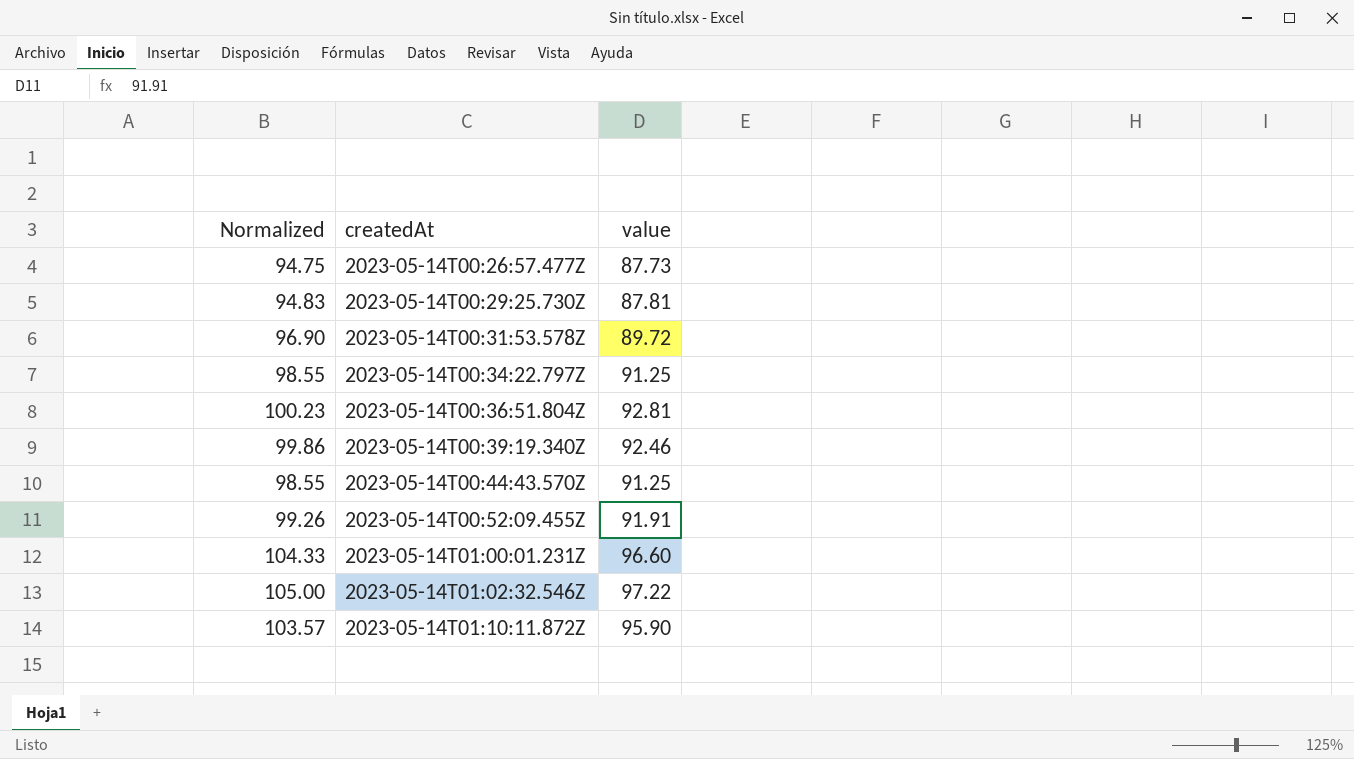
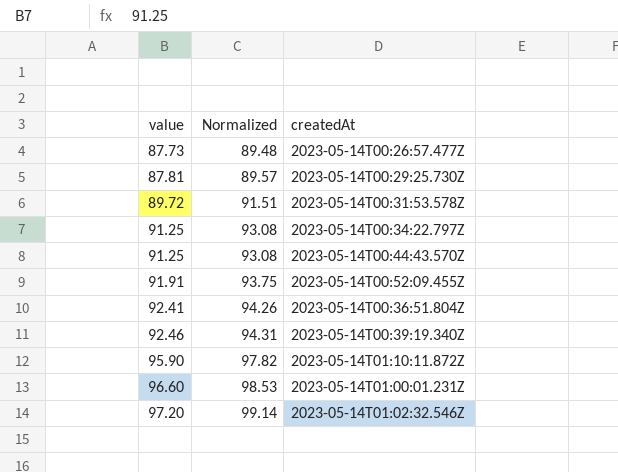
row order: createdAt ascending -> value ascending
column value | position: 3 -> 1
column Normalized | formula: [value] * 1.08 -> [value] * 1.02
2023-05-14T00:36:51.804Z | value: 92.81 -> 92.41
2023-05-14T01:02:32.546Z | value: 97.22 -> 97.20

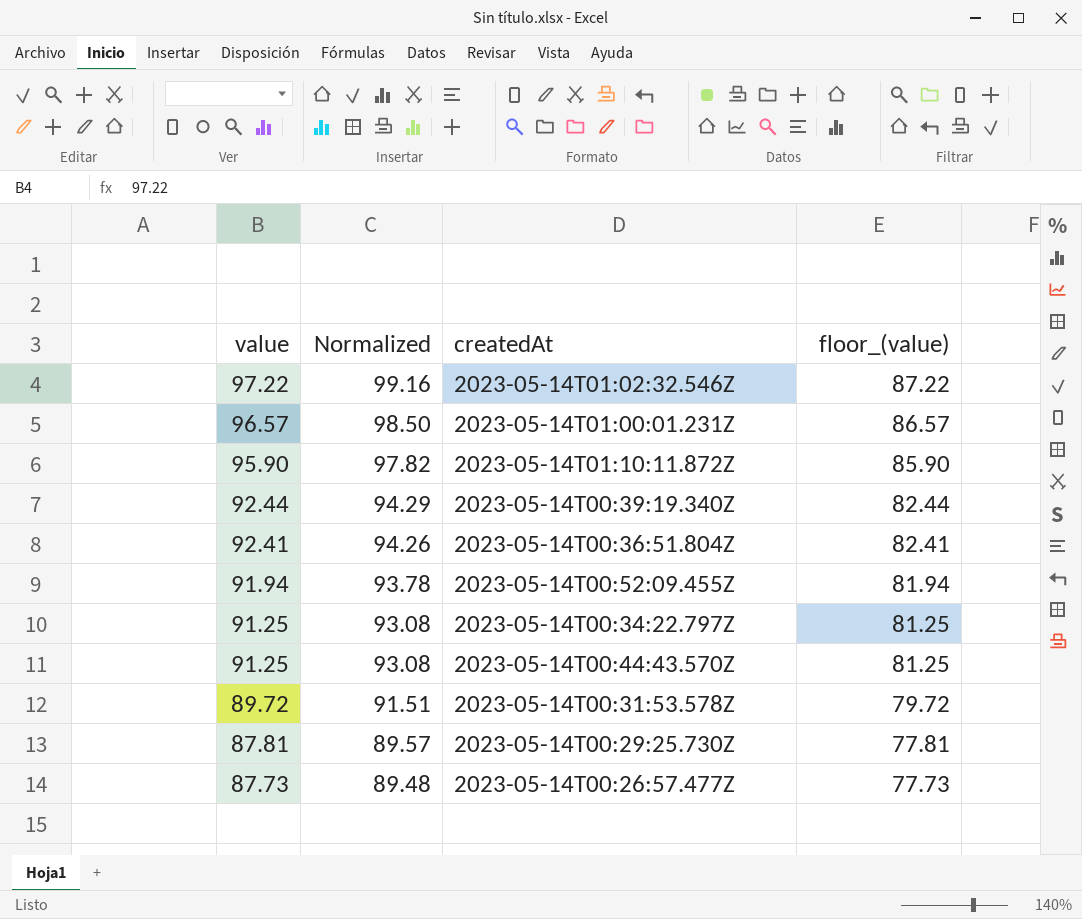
row order: value ascending -> value descending
column floor_(value) | formula: none -> [value] - 10
2023-05-14T01:02:32.546Z | value: 97.20 -> 97.22
2023-05-14T01:02:32.546Z | Normalized: 99.14 -> 99.16
2023-05-14T01:00:01.231Z | value: 96.60 -> 96.57
2023-05-14T01:00:01.231Z | Normalized: 98.53 -> 98.50
2023-05-14T00:39:19.340Z | value: 92.46 -> 92.44
2023-05-14T00:39:19.340Z | Normalized: 94.31 -> 94.29
2023-05-14T00:52:09.455Z | value: 91.91 -> 91.94
2023-05-14T00:52:09.455Z | Normalized: 93.75 -> 93.78

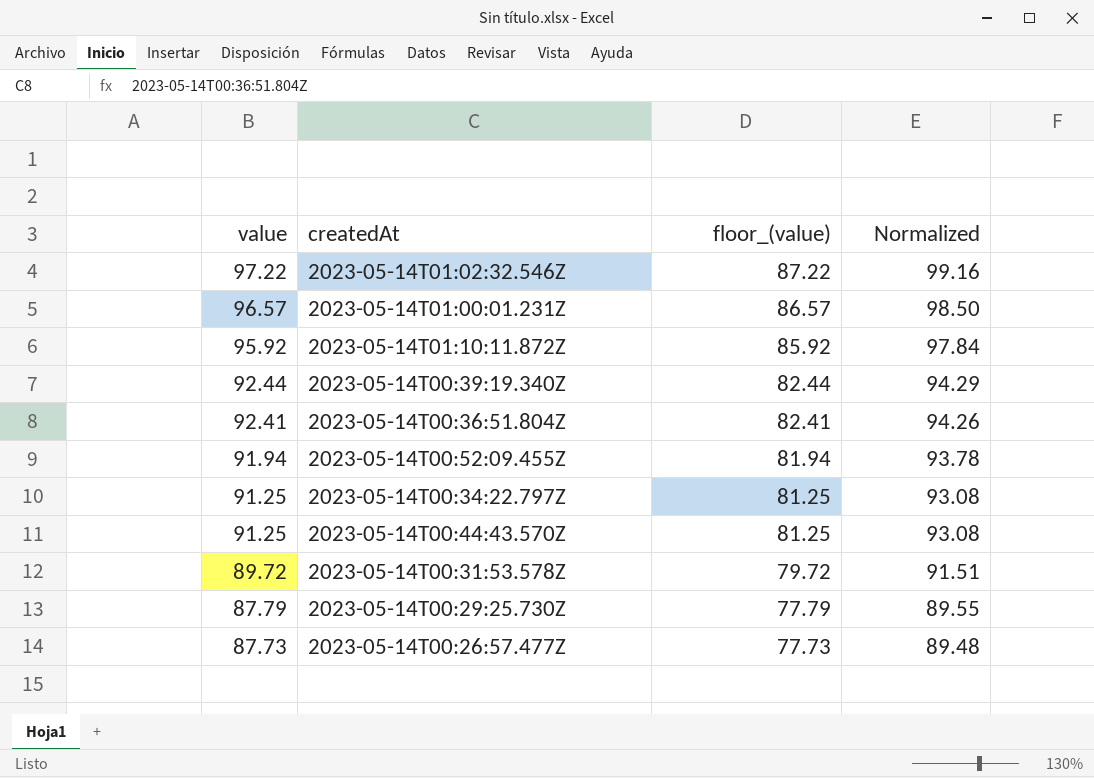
column Normalized | position: 2 -> 4
2023-05-14T01:10:11.872Z | value: 95.90 -> 95.92
2023-05-14T01:10:11.872Z | floor_(value): 85.90 -> 85.92
2023-05-14T01:10:11.872Z | Normalized: 97.82 -> 97.84
2023-05-14T00:29:25.730Z | value: 87.81 -> 87.79
2023-05-14T00:29:25.730Z | floor_(value): 77.81 -> 77.79
2023-05-14T00:29:25.730Z | Normalized: 89.57 -> 89.55

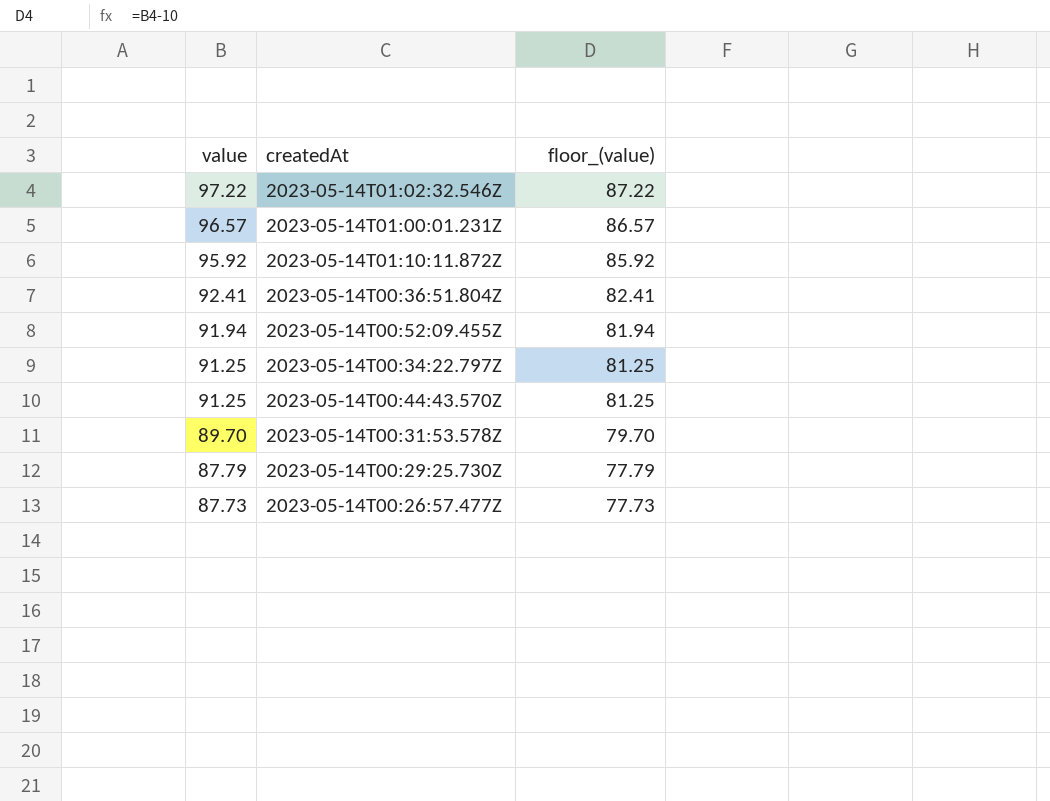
column Normalized | formula: [value] * 1.02 -> none
row 2023-05-14T00:39:19.340Z: 92.44 | 82.44 | 94.29 -> none
2023-05-14T00:31:53.578Z | value: 89.72 -> 89.70
2023-05-14T00:31:53.578Z | floor_(value): 79.72 -> 79.70

